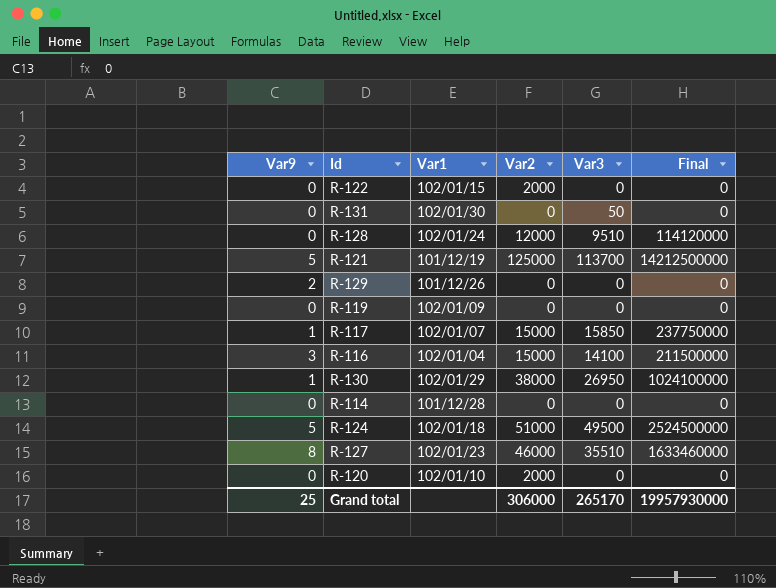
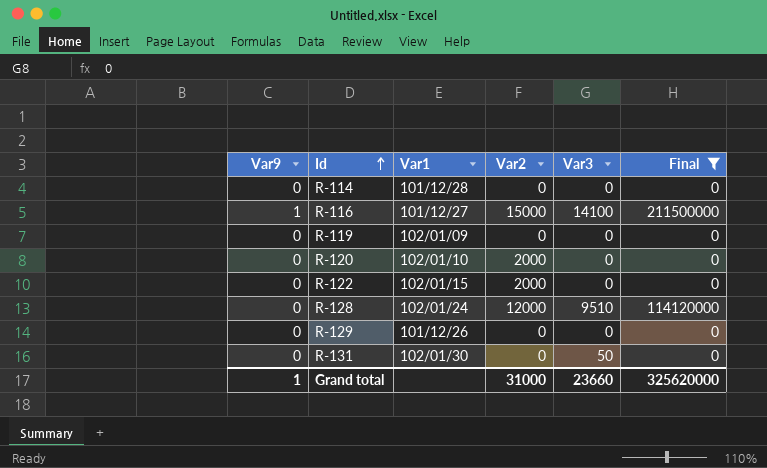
filter: none -> Final <= 211500000
row order: none -> Id ascending
R-116 | Var9: 3 -> 1
R-116 | Var1: 102/01/04 -> 101/12/27
R-129 | Var9: 2 -> 0
Grand total | Var9: 25 -> 1
Grand total | Var2: 306000 -> 31000
Grand total | Var3: 265170 -> 23660
Grand total | Final: 19957930000 -> 325620000

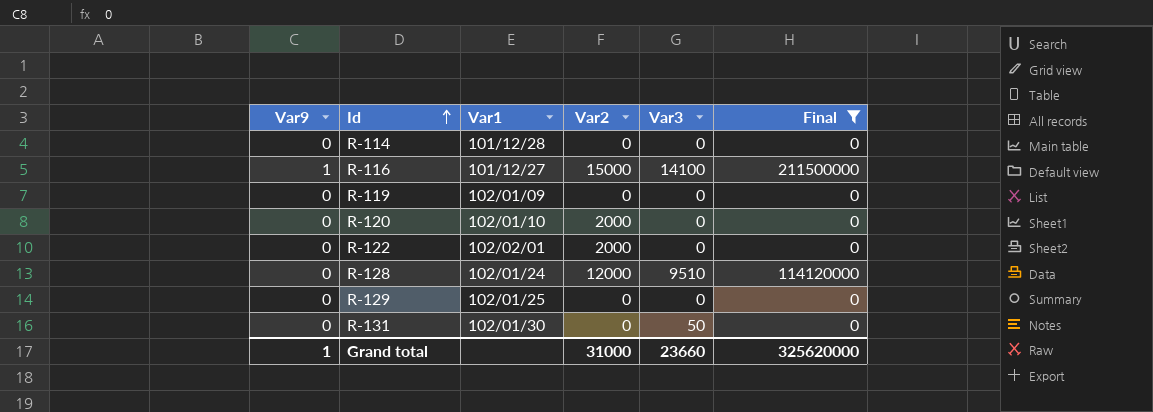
R-122 | Var1: 102/01/15 -> 102/02/01
R-129 | Var1: 101/12/26 -> 102/01/25

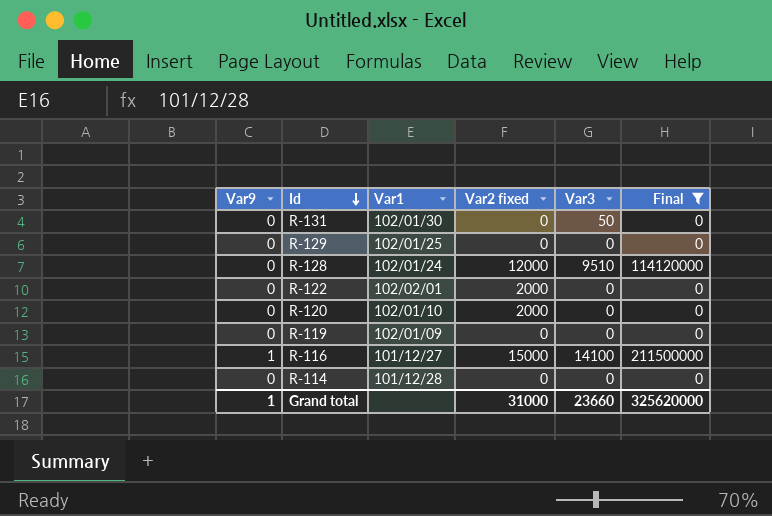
row order: Id ascending -> Id descending
column name: Var2 -> Var2 fixed

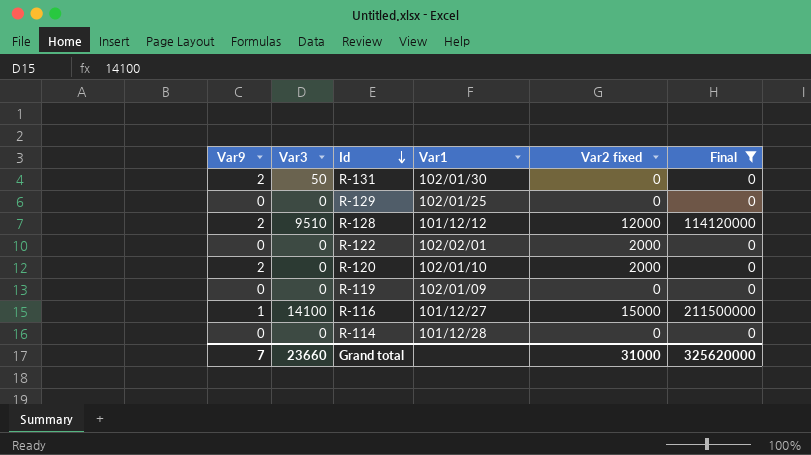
column Var3 | position: 5 -> 2
R-131 | Var9: 0 -> 2
R-128 | Var9: 0 -> 2
R-128 | Var1: 102/01/24 -> 101/12/12
R-120 | Var9: 0 -> 2
Grand total | Var9: 1 -> 7

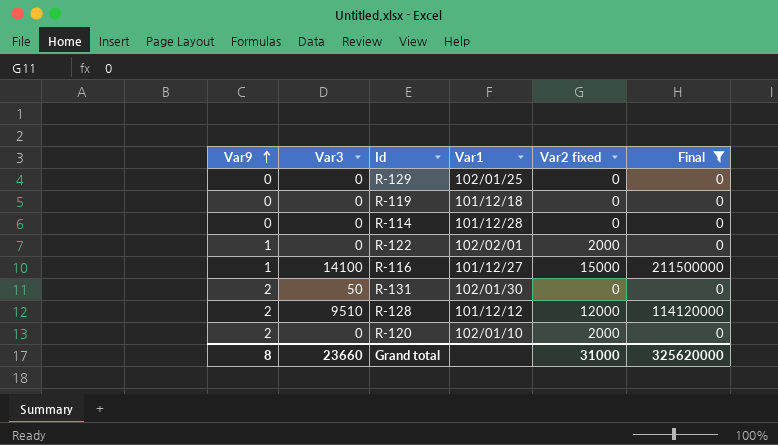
row order: Id descending -> Var9 ascending
R-119 | Var1: 102/01/09 -> 101/12/18
R-122 | Var9: 0 -> 1
Grand total | Var9: 7 -> 8

